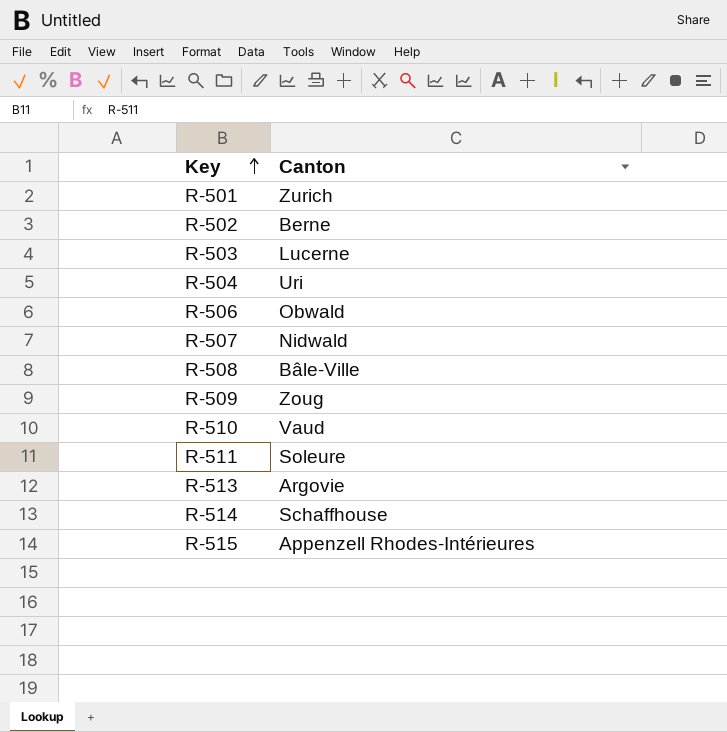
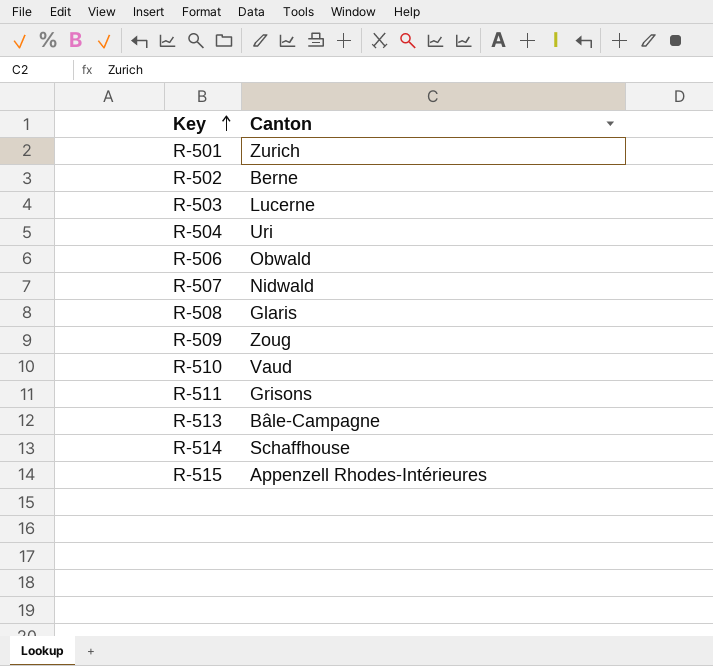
R-508 | Canton: Bâle-Ville -> Glaris
R-511 | Canton: Soleure -> Grisons
R-513 | Canton: Argovie -> Bâle-Campagne

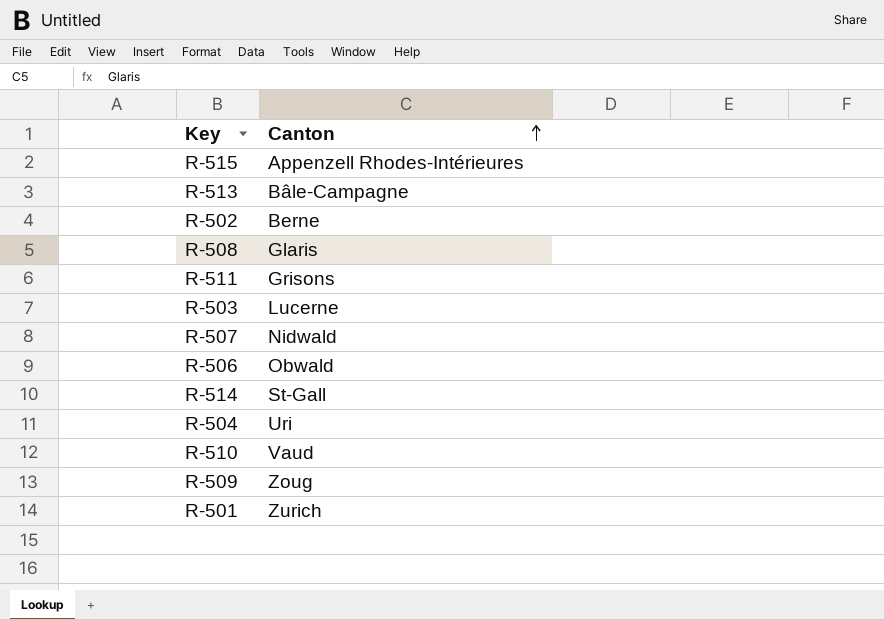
row order: Key ascending -> Canton ascending
R-514 | Canton: Schaffhouse -> St-Gall

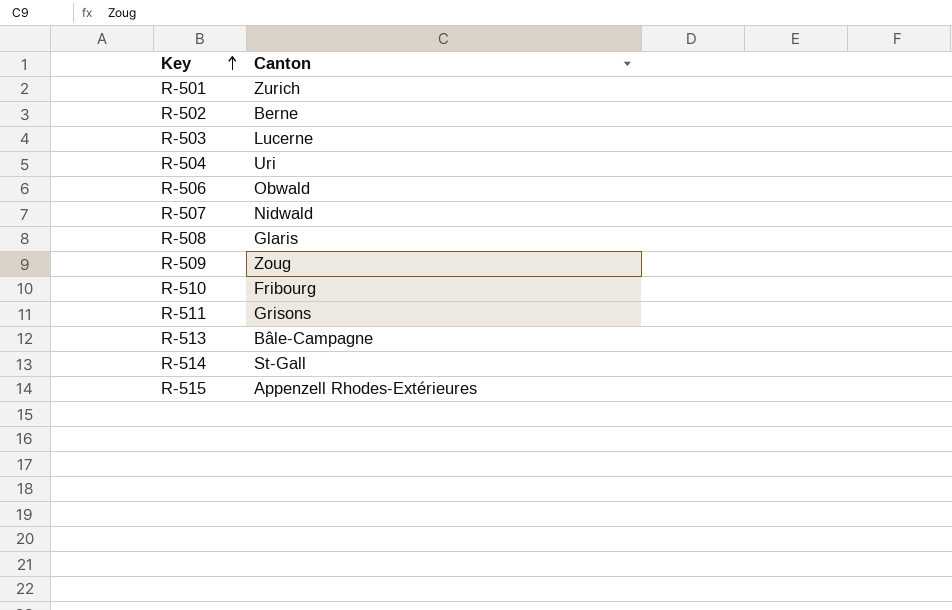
row order: Canton ascending -> Key ascending
R-510 | Canton: Vaud -> Fribourg
R-515 | Canton: Appenzell Rhodes-Intérieures -> Appenzell Rhodes-Extérieures

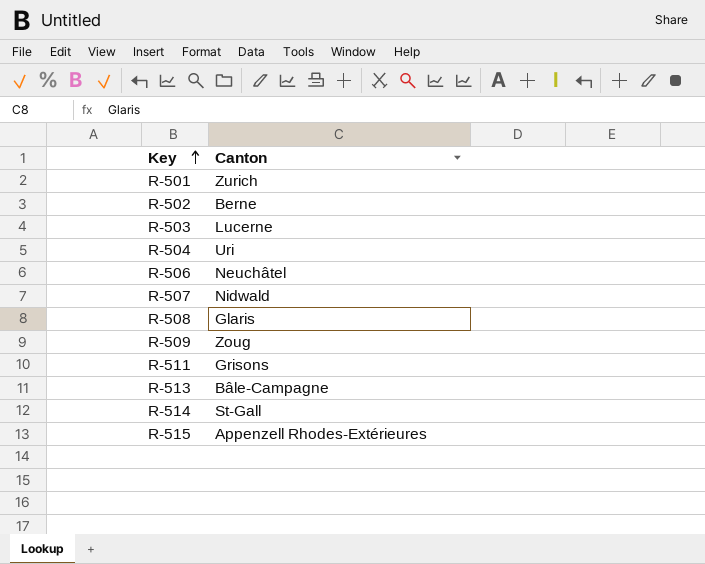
row R-510: Fribourg -> none
R-506 | Canton: Obwald -> Neuchâtel

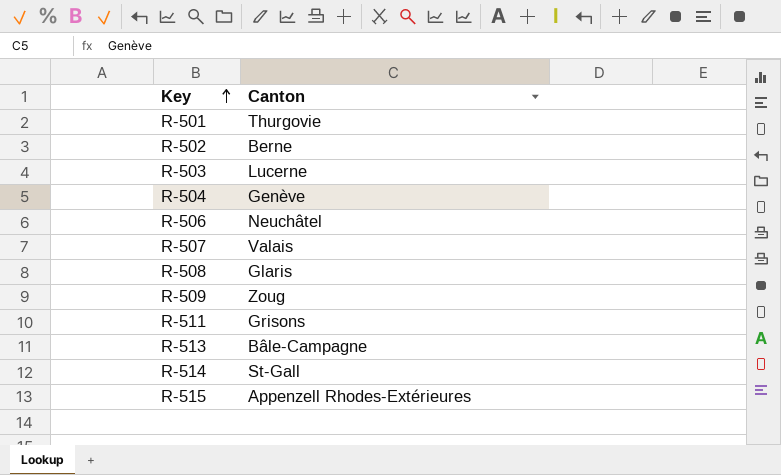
R-501 | Canton: Zurich -> Thurgovie
R-504 | Canton: Uri -> Genève
R-507 | Canton: Nidwald -> Valais

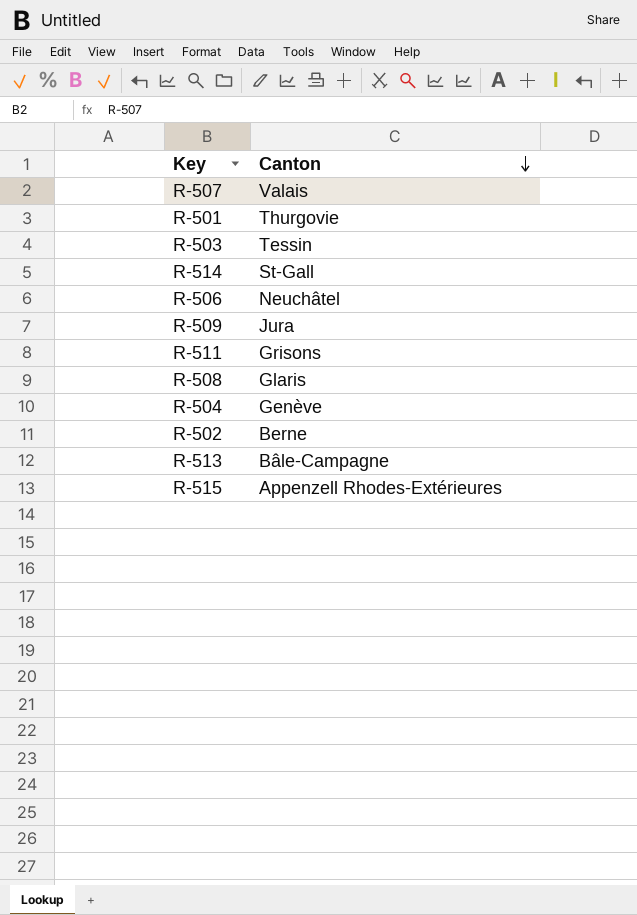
row order: Key ascending -> Canton descending
R-503 | Canton: Lucerne -> Tessin
R-509 | Canton: Zoug -> Jura

